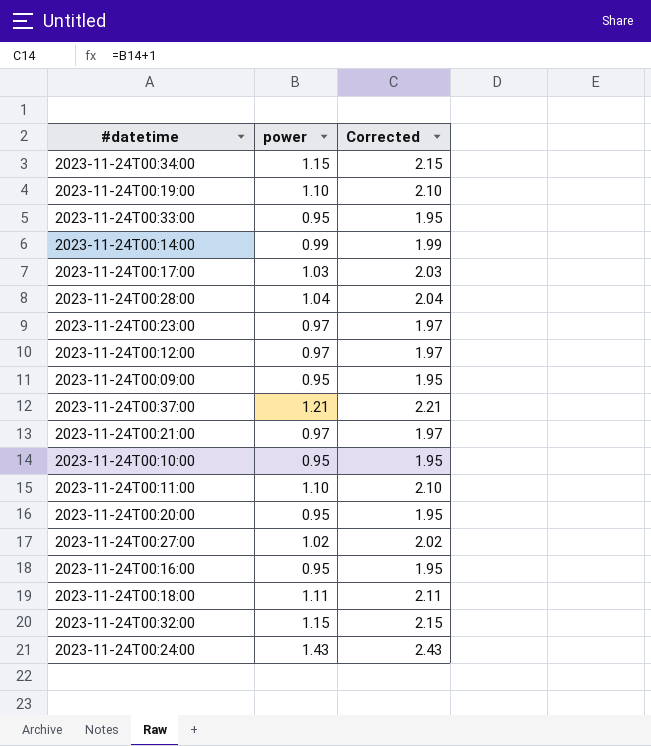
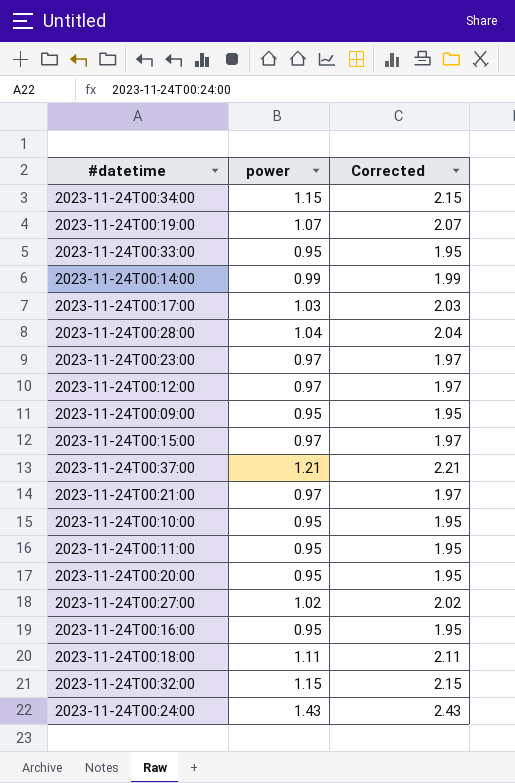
2023-11-24T00:19:00 | power: 1.10 -> 1.07
2023-11-24T00:19:00 | Corrected: 2.10 -> 2.07
row 2023-11-24T00:15:00: none -> 0.97 | 1.97
2023-11-24T00:11:00 | power: 1.10 -> 0.95
2023-11-24T00:11:00 | Corrected: 2.10 -> 1.95

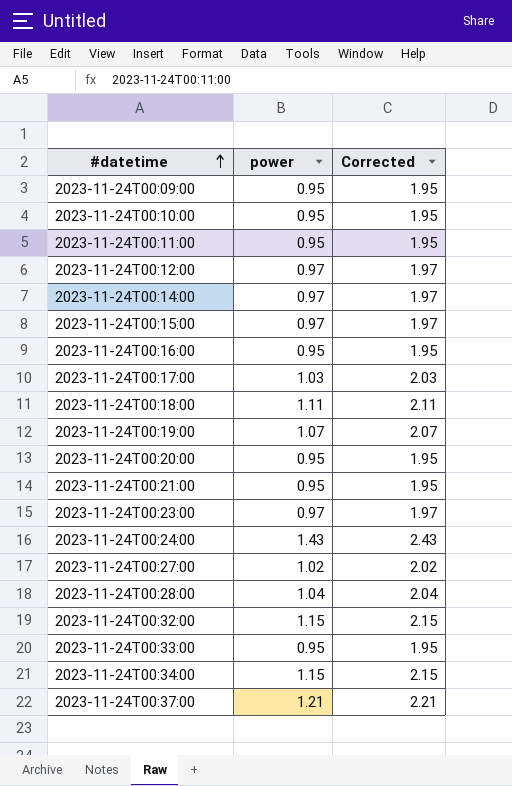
row order: none -> #datetime ascending
2023-11-24T00:14:00 | power: 0.99 -> 0.97
2023-11-24T00:14:00 | Corrected: 1.99 -> 1.97
2023-11-24T00:21:00 | power: 0.97 -> 0.95
2023-11-24T00:21:00 | Corrected: 1.97 -> 1.95

